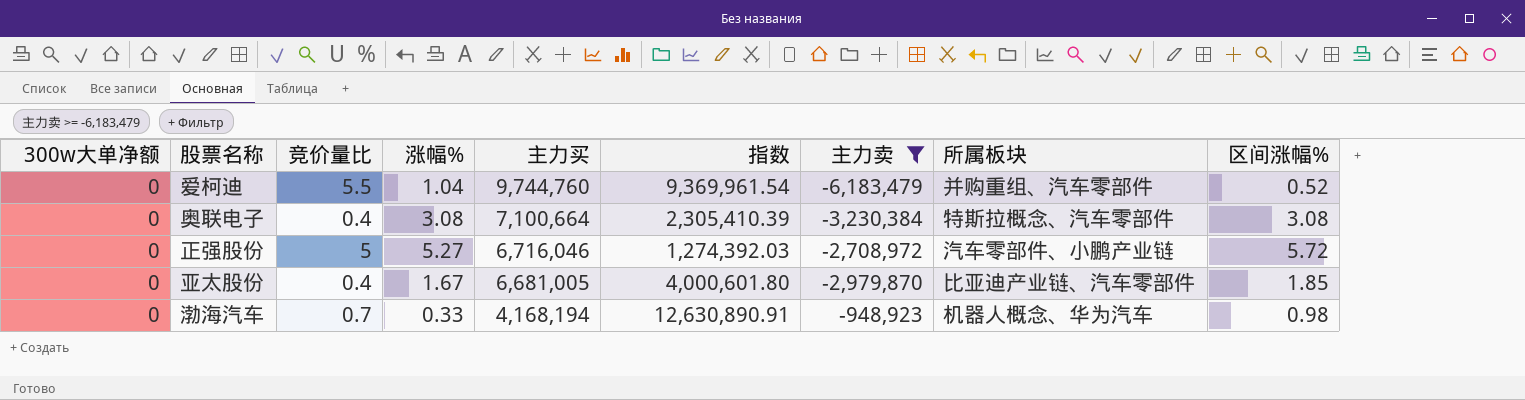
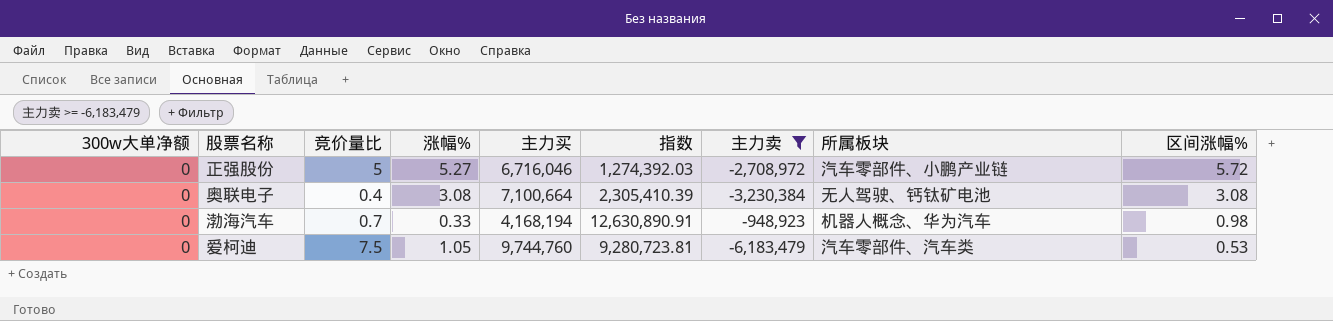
row order: 主力买 descending -> 区间涨幅% descending
row 亚太股份: 0 | 0.4 | 1.67 | 6,681,005 | 4,000,601.80 | -2,979,870 | 比亚迪产业链、汽车零部件 | 1.85 -> none
奥联电子 | 所属板块: 特斯拉概念、汽车零部件 -> 无人驾驶、钙钛矿电池
爱柯迪 | 竞价量比: 5.5 -> 7.5
爱柯迪 | 涨幅%: 1.04 -> 1.05
爱柯迪 | 指数: 9,369,961.54 -> 9,280,723.81
爱柯迪 | 所属板块: 并购重组、汽车零部件 -> 汽车零部件、汽车类
爱柯迪 | 区间涨幅%: 0.52 -> 0.53

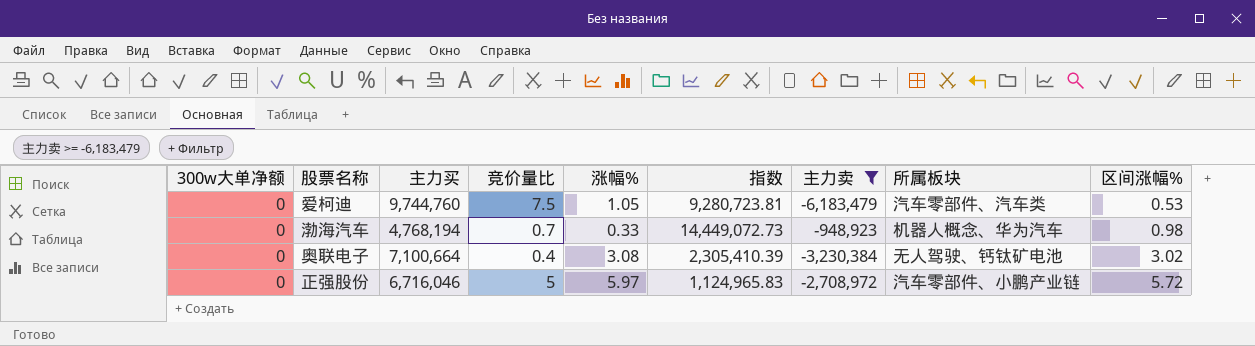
row order: 区间涨幅% descending -> 区间涨幅% ascending
column 主力买 | position: 5 -> 3
渤海汽车 | 主力买: 4,168,194 -> 4,768,194
渤海汽车 | 指数: 12,630,890.91 -> 14,449,072.73
奥联电子 | 区间涨幅%: 3.08 -> 3.02
正强股份 | 涨幅%: 5.27 -> 5.97
正强股份 | 指数: 1,274,392.03 -> 1,124,965.83

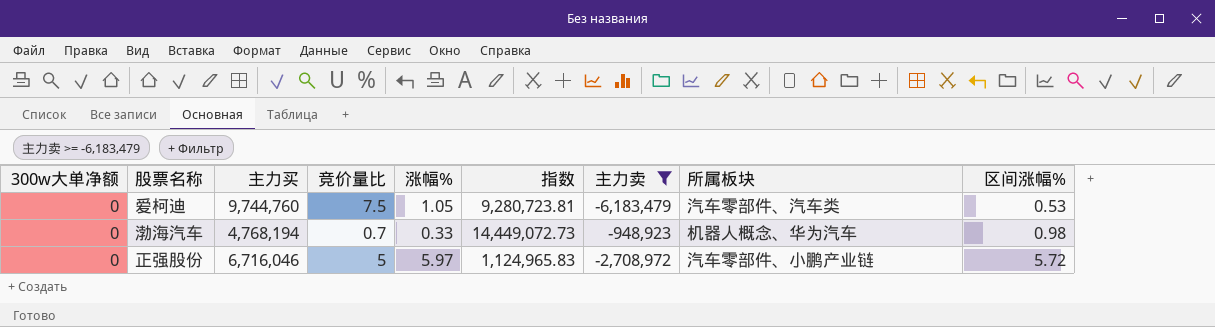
row 奥联电子: 0 | 7,100,664 | 0.4 | 3.08 | 2,305,410.39 | -3,230,384 | 无人驾驶、钙钛矿电池 | 3.02 -> none

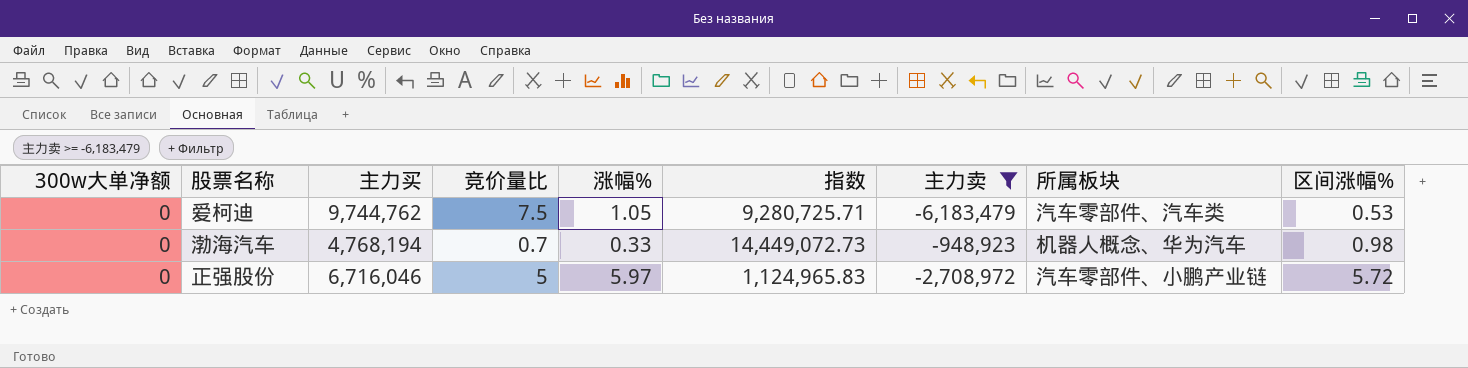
爱柯迪 | 主力买: 9,744,760 -> 9,744,762
爱柯迪 | 指数: 9,280,723.81 -> 9,280,725.71

